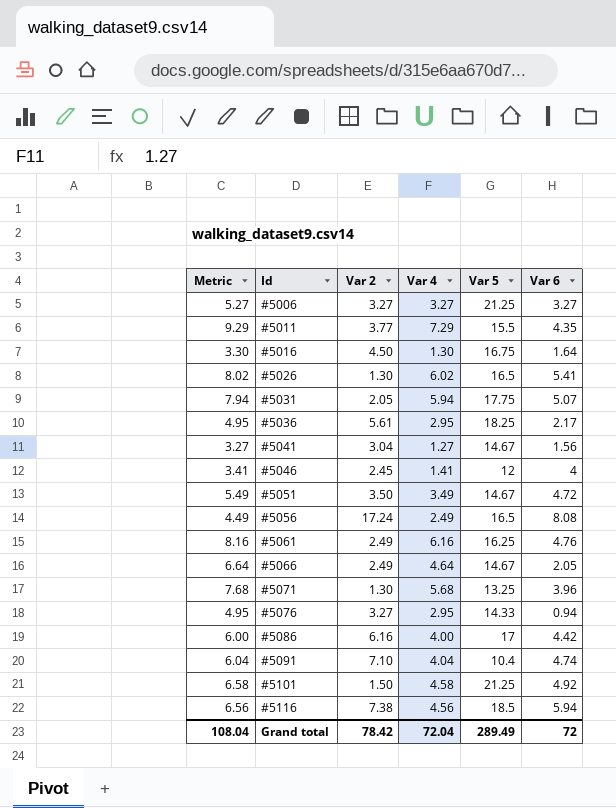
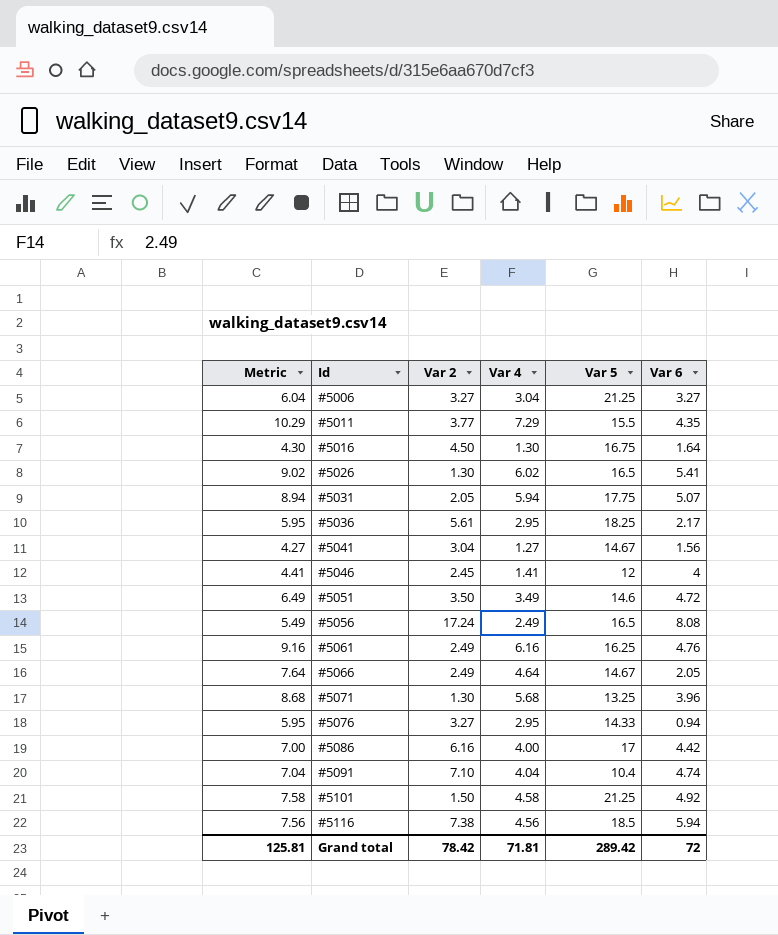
column Metric | formula: [Var 4] + 2 -> [Var 4] + 3
#5006 | Var 4: 3.27 -> 3.04
#5051 | Var 5: 14.67 -> 14.6
Grand total | Metric: 108.04 -> 125.81
Grand total | Var 4: 72.04 -> 71.81
Grand total | Var 5: 289.49 -> 289.42

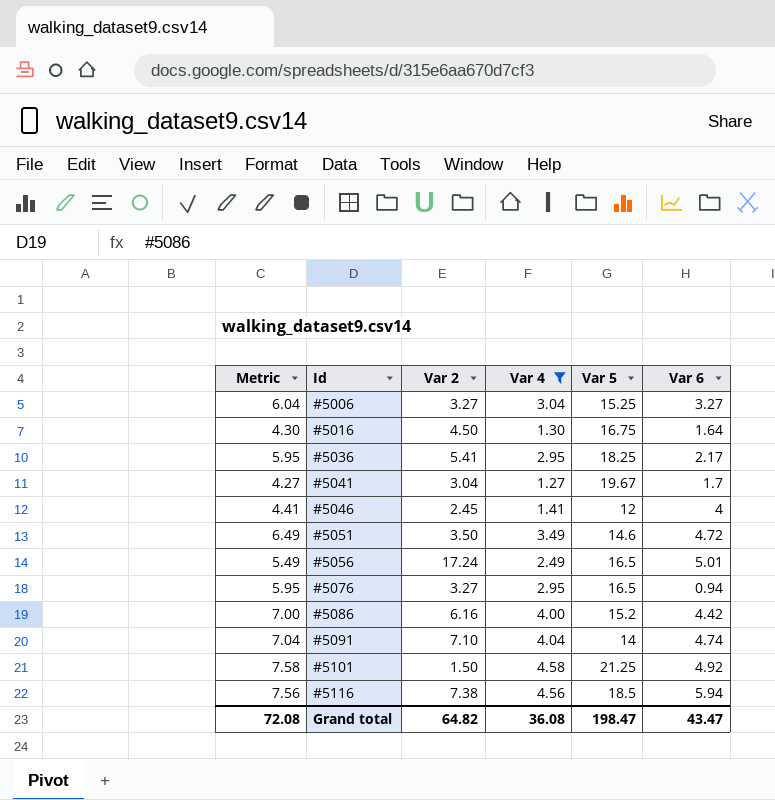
filter: none -> Var 4 <= 4.58
#5006 | Var 5: 21.25 -> 15.25
#5036 | Var 2: 5.61 -> 5.41
#5041 | Var 5: 14.67 -> 19.67
#5041 | Var 6: 1.56 -> 1.7
#5056 | Var 6: 8.08 -> 5.01
#5076 | Var 5: 14.33 -> 16.5
#5086 | Var 5: 17 -> 15.2
#5091 | Var 5: 10.4 -> 14
Grand total | Metric: 125.81 -> 72.08
Grand total | Var 2: 78.42 -> 64.82
Grand total | Var 4: 71.81 -> 36.08
Grand total | Var 5: 289.42 -> 198.47
Grand total | Var 6: 72 -> 43.47

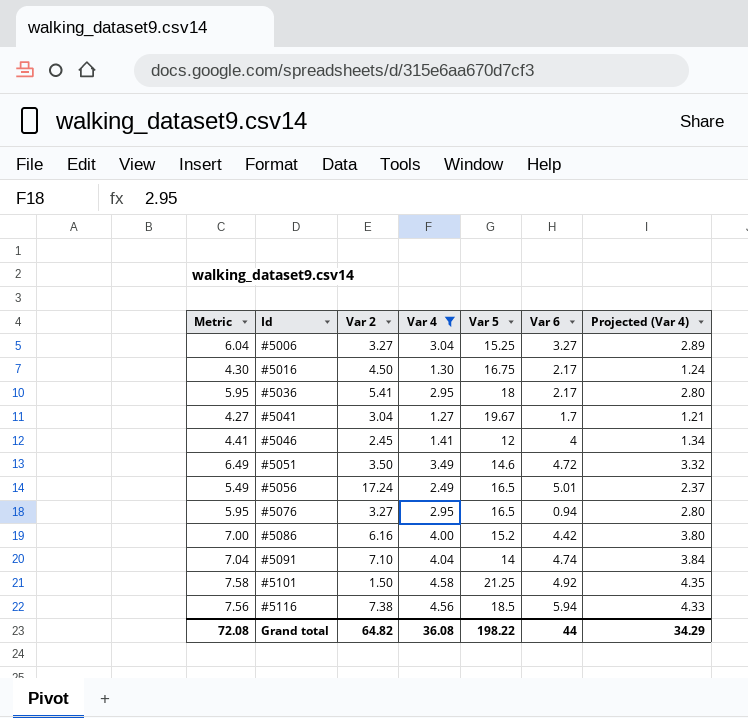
column Projected (Var 4) | formula: none -> [Var 4] * 0.95
#5016 | Var 6: 1.64 -> 2.17
#5036 | Var 5: 18.25 -> 18
Grand total | Var 5: 198.47 -> 198.22
Grand total | Var 6: 43.47 -> 44

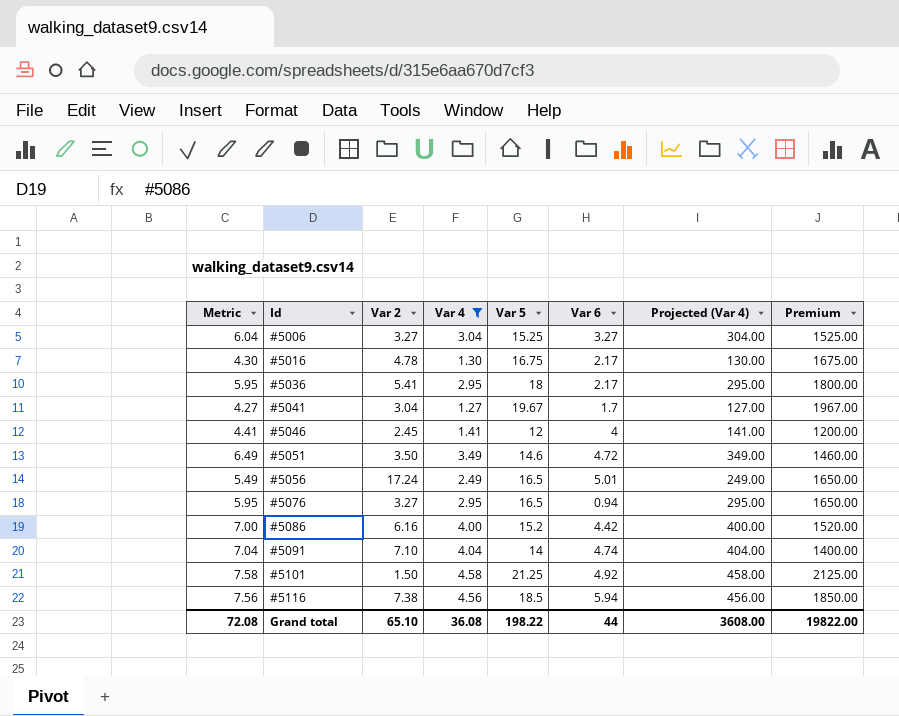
column Projected (Var 4) | formula: [Var 4] * 0.95 -> [Var 4] * 100
column Premium | formula: none -> [Var 5] * 100
#5016 | Var 2: 4.50 -> 4.78
Grand total | Var 2: 64.82 -> 65.10
Grand total | Projected (Var 4): 34.29 -> 3608.00

